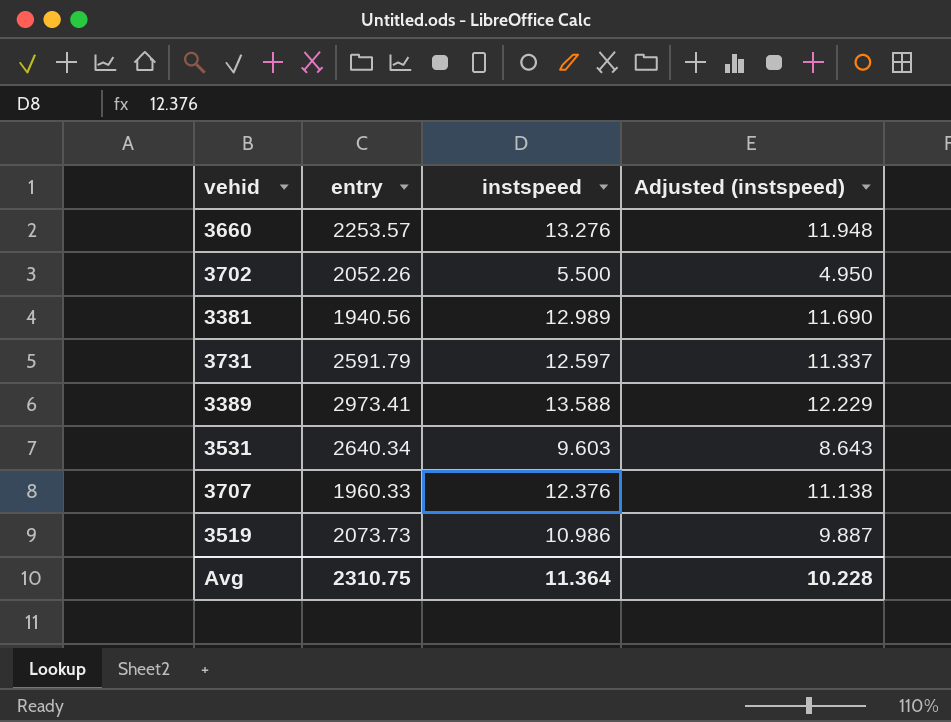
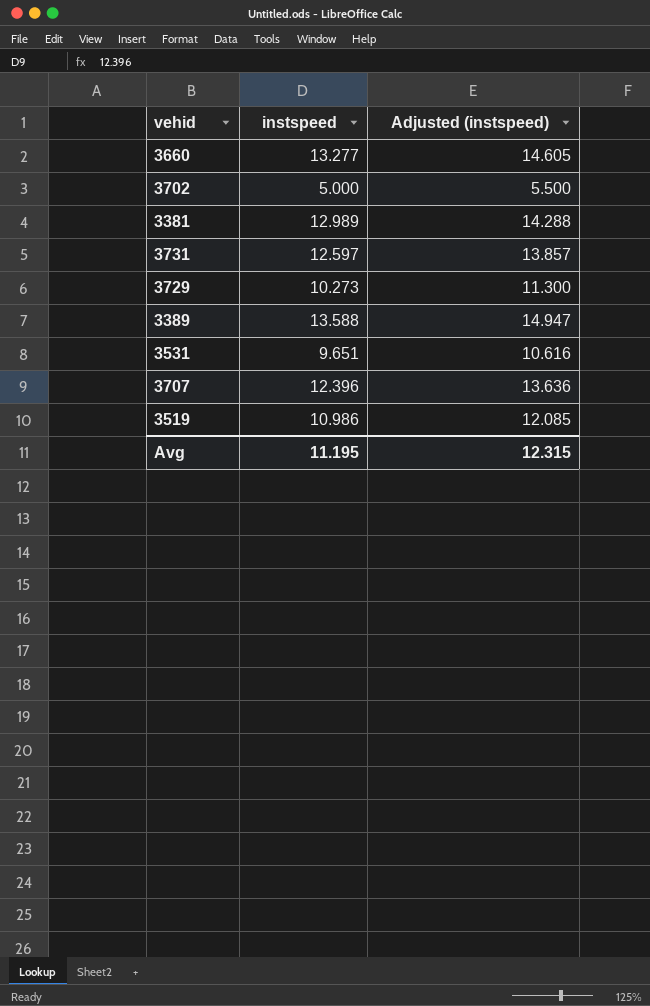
column entry | position: 2 -> none
column Adjusted (instspeed) | formula: [instspeed] * 0.9 -> [instspeed] * 1.1
3660 | instspeed: 13.276 -> 13.277
3702 | instspeed: 5.500 -> 5.000
row 3729: none -> 10.273 | 11.300
3531 | instspeed: 9.603 -> 9.651
3707 | instspeed: 12.376 -> 12.396
Avg | instspeed: 11.364 -> 11.195
Avg | Adjusted (instspeed): 10.228 -> 12.315

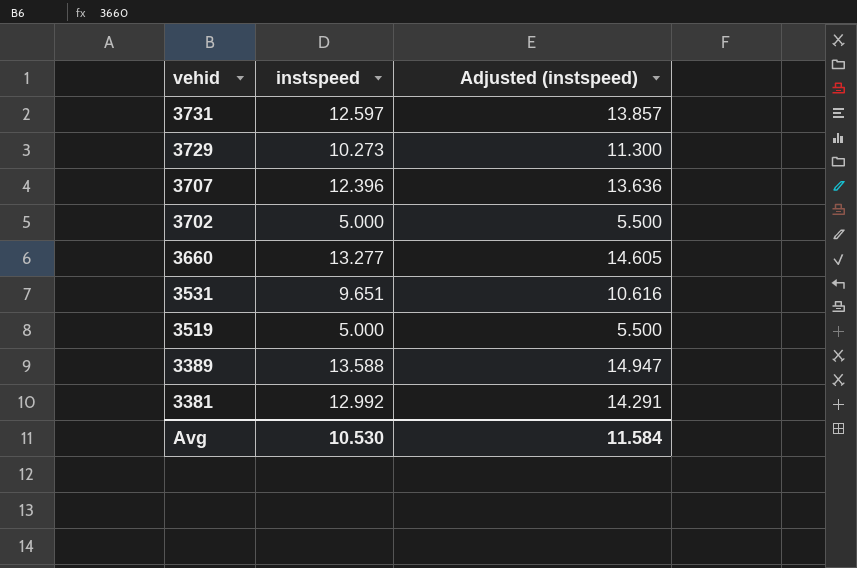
row order: none -> vehid descending
3519 | instspeed: 10.986 -> 5.000
3519 | Adjusted (instspeed): 12.085 -> 5.500
3381 | instspeed: 12.989 -> 12.992
3381 | Adjusted (instspeed): 14.288 -> 14.291
Avg | instspeed: 11.195 -> 10.530
Avg | Adjusted (instspeed): 12.315 -> 11.584

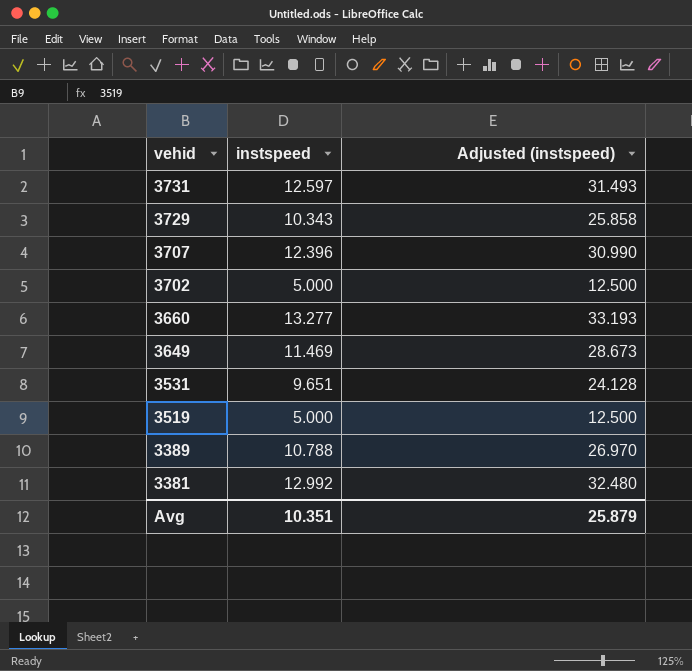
column Adjusted (instspeed) | formula: [instspeed] * 1.1 -> [instspeed] * 2.5
3729 | instspeed: 10.273 -> 10.343
row 3649: none -> 11.469 | 28.673
3389 | instspeed: 13.588 -> 10.788
Avg | instspeed: 10.530 -> 10.351
Avg | Adjusted (instspeed): 11.584 -> 25.879

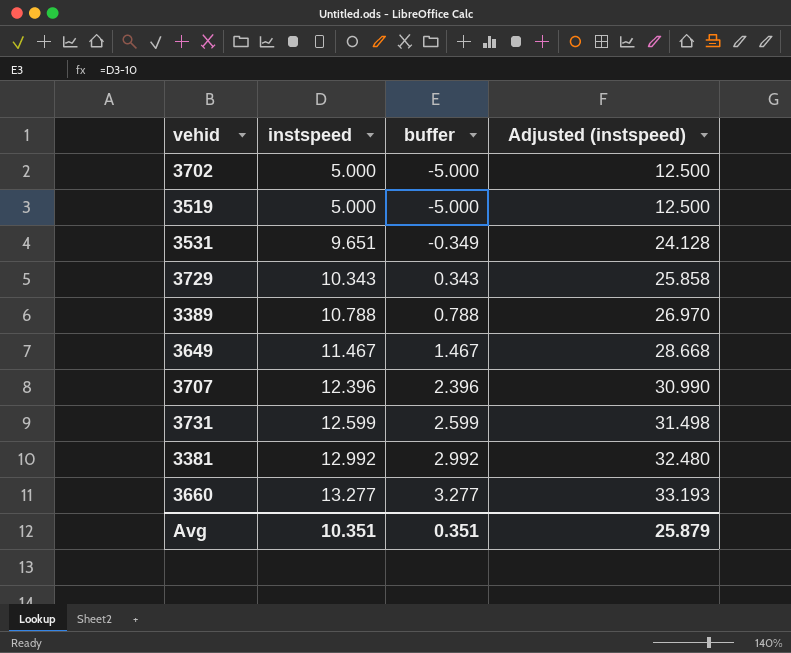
row order: vehid descending -> instspeed ascending
column buffer | formula: none -> [instspeed] - 10
3649 | instspeed: 11.469 -> 11.467
3649 | Adjusted (instspeed): 28.673 -> 28.668
3731 | instspeed: 12.597 -> 12.599
3731 | Adjusted (instspeed): 31.493 -> 31.498

